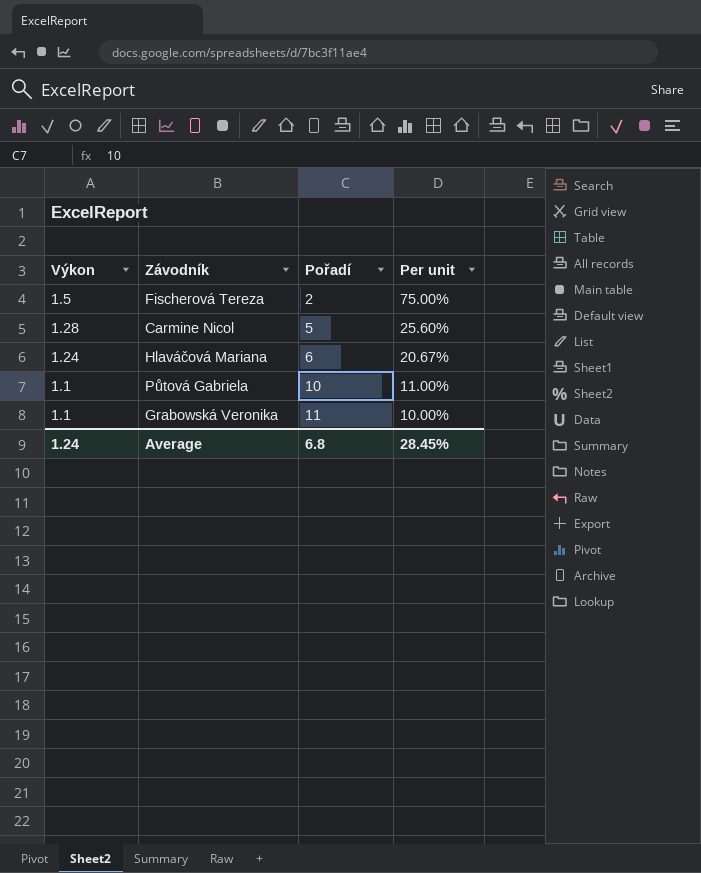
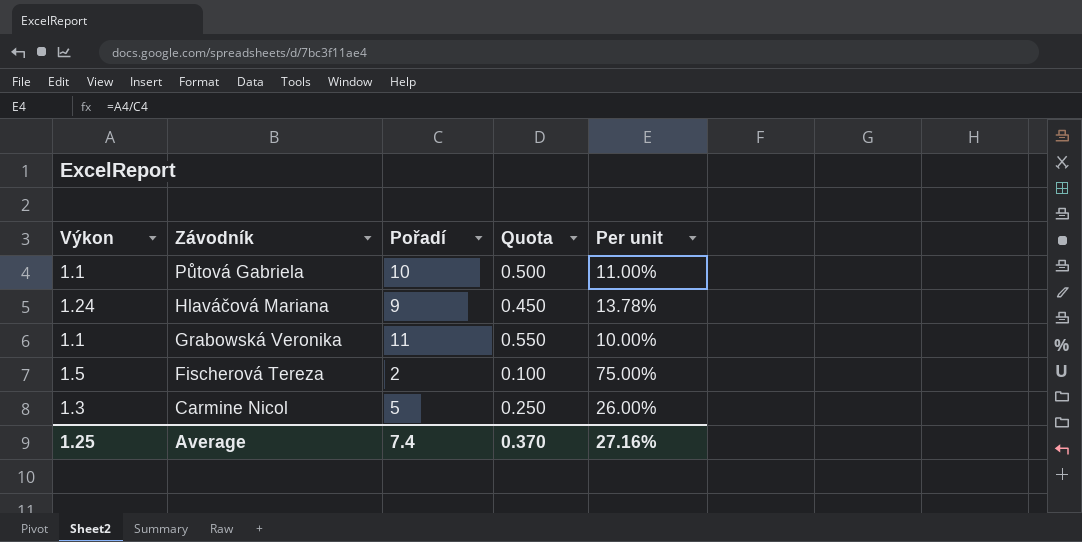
row order: Výkon descending -> Závodník descending
column Quota | formula: none -> [Pořadí] * 0.05
Hlaváčová Mariana | Pořadí: 6 -> 9
Hlaváčová Mariana | Per unit: 20.67% -> 13.78%
Carmine Nicol | Výkon: 1.28 -> 1.3
Carmine Nicol | Per unit: 25.60% -> 26.00%
Average | Výkon: 1.24 -> 1.25
Average | Pořadí: 6.8 -> 7.4
Average | Per unit: 28.45% -> 27.16%

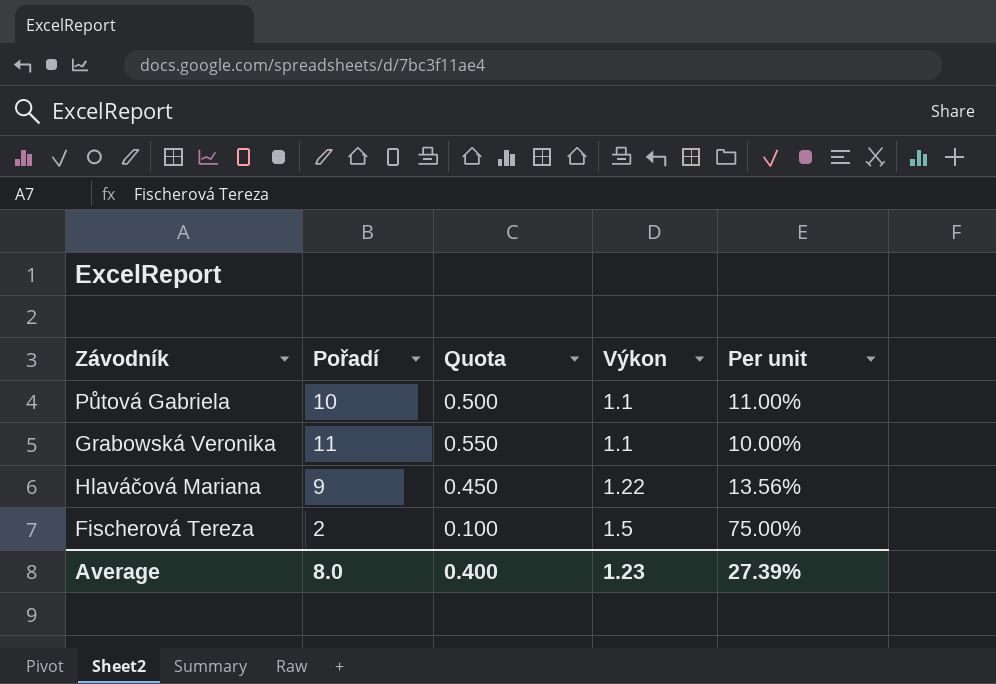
row order: Závodník descending -> Výkon ascending
column Výkon | position: 1 -> 4
row Carmine Nicol: 1.3 | 5 | 0.250 | 26.00% -> none
Hlaváčová Mariana | Výkon: 1.24 -> 1.22
Hlaváčová Mariana | Per unit: 13.78% -> 13.56%
Average | Pořadí: 7.4 -> 8.0
Average | Quota: 0.370 -> 0.400
Average | Výkon: 1.25 -> 1.23
Average | Per unit: 27.16% -> 27.39%

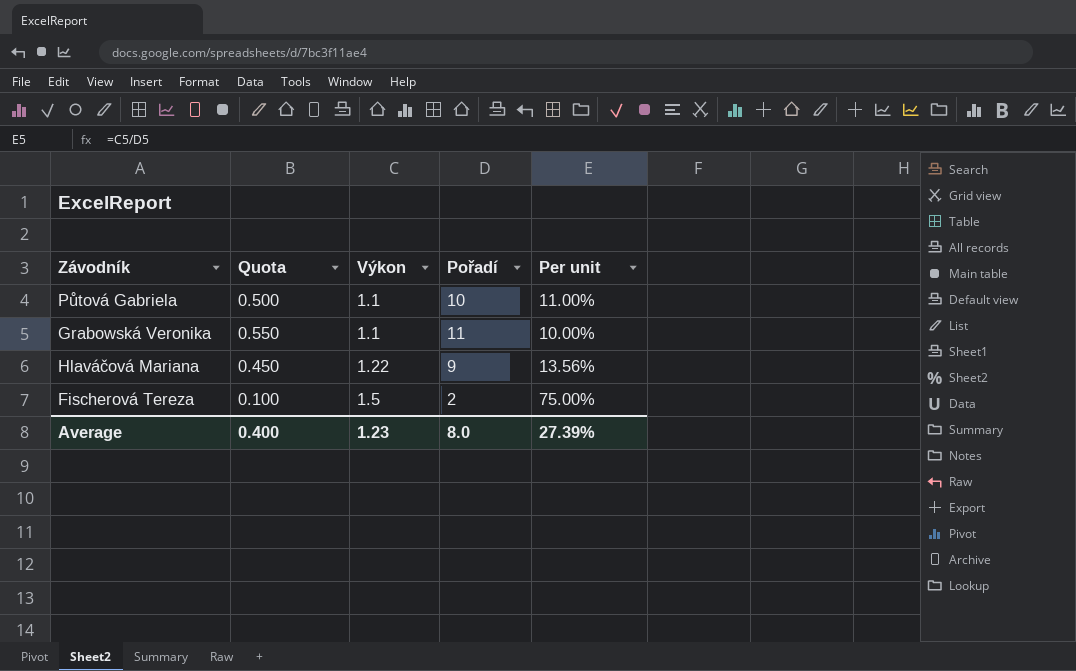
column Pořadí | position: 2 -> 4

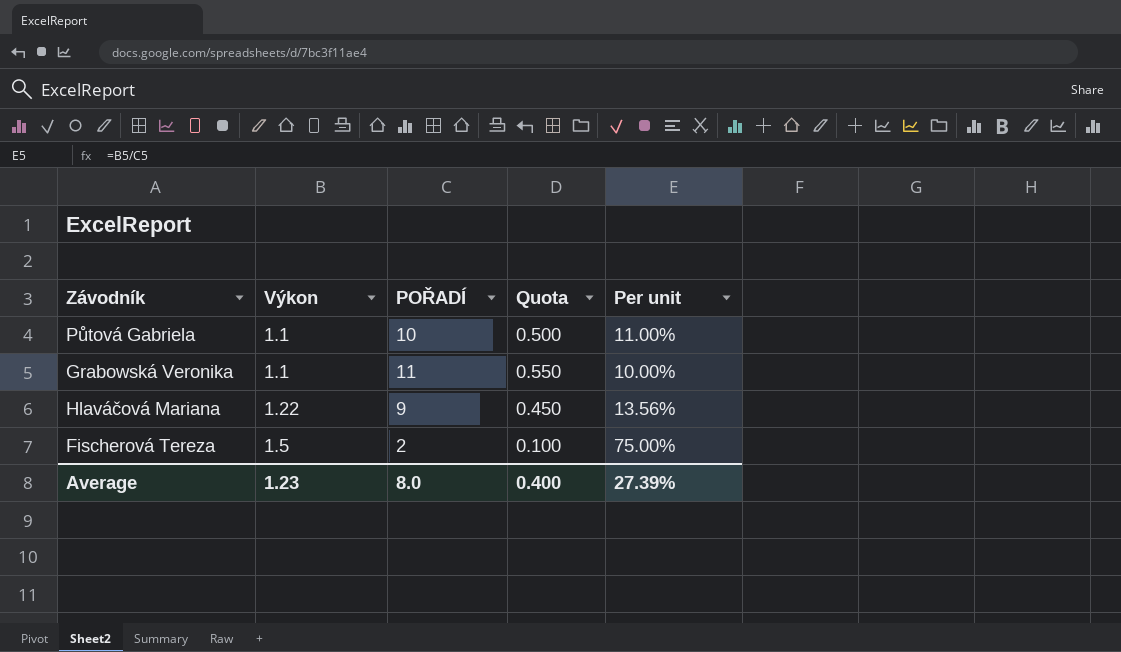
column name: Pořadí -> POŘADÍ
column Quota | position: 2 -> 4

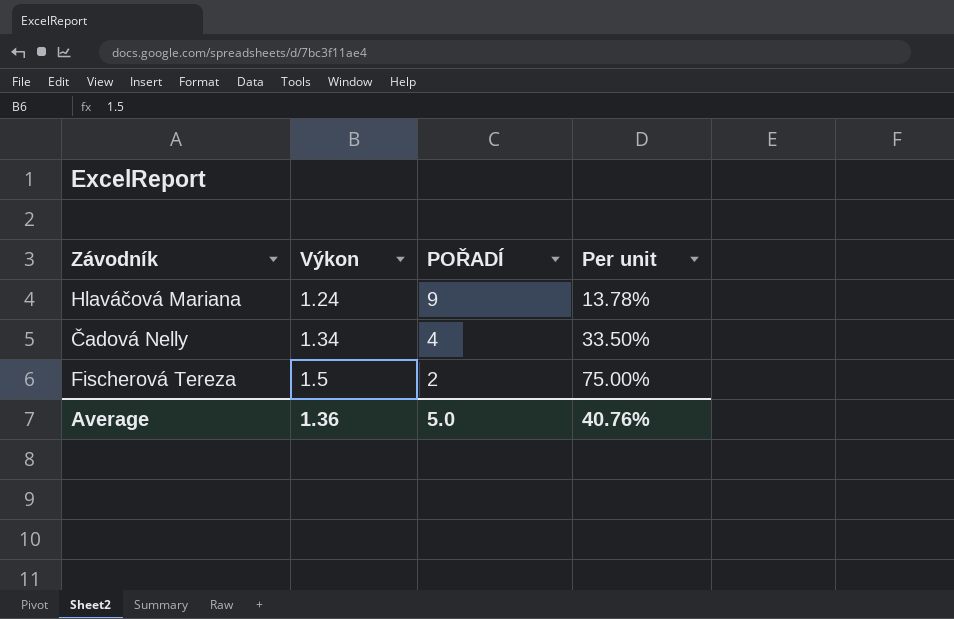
column Quota | formula: [POŘADÍ] * 0.05 -> none
row Půtová Gabriela: 1.1 | 10 | 0.500 | 11.00% -> none
row Grabowská Veronika: 1.1 | 11 | 0.550 | 10.00% -> none
Hlaváčová Mariana | Výkon: 1.22 -> 1.24
Hlaváčová Mariana | Per unit: 13.56% -> 13.78%
row Čadová Nelly: none -> 1.34 | 4 | 33.50%
Average | Výkon: 1.23 -> 1.36
Average | POŘADÍ: 8.0 -> 5.0
Average | Per unit: 27.39% -> 40.76%

